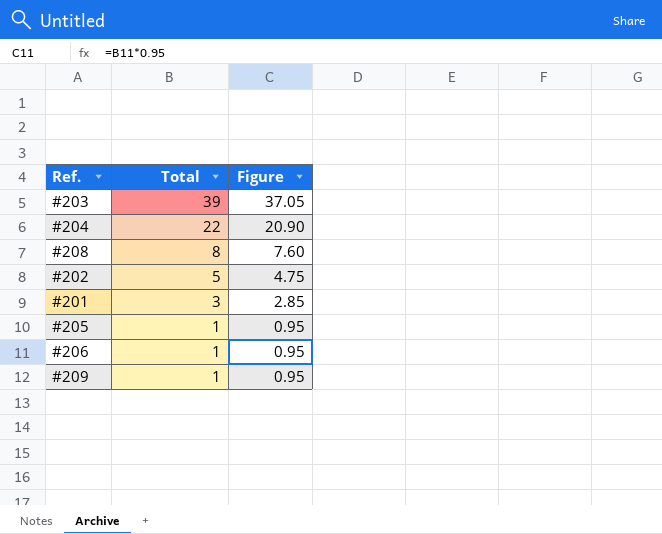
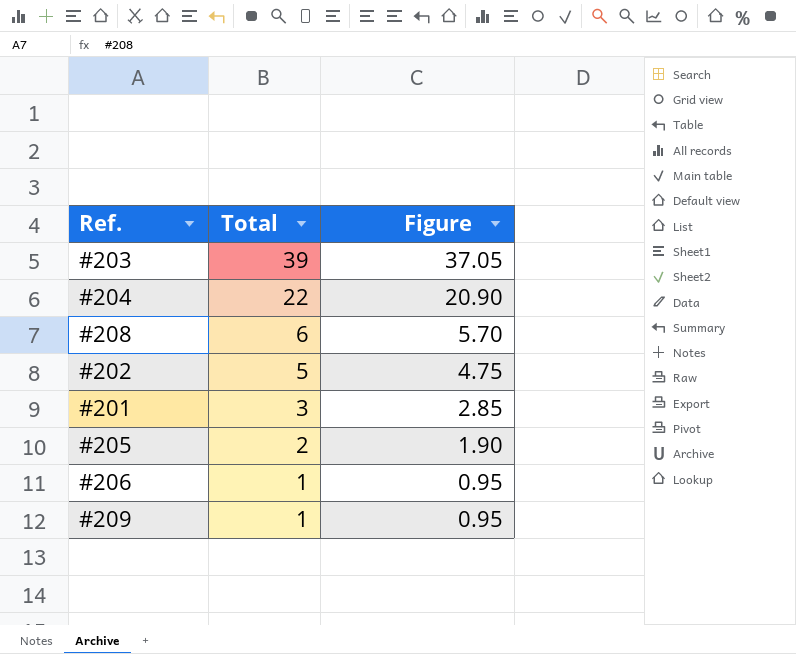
#208 | Total: 8 -> 6
#208 | Figure: 7.60 -> 5.70
#205 | Total: 1 -> 2
#205 | Figure: 0.95 -> 1.90

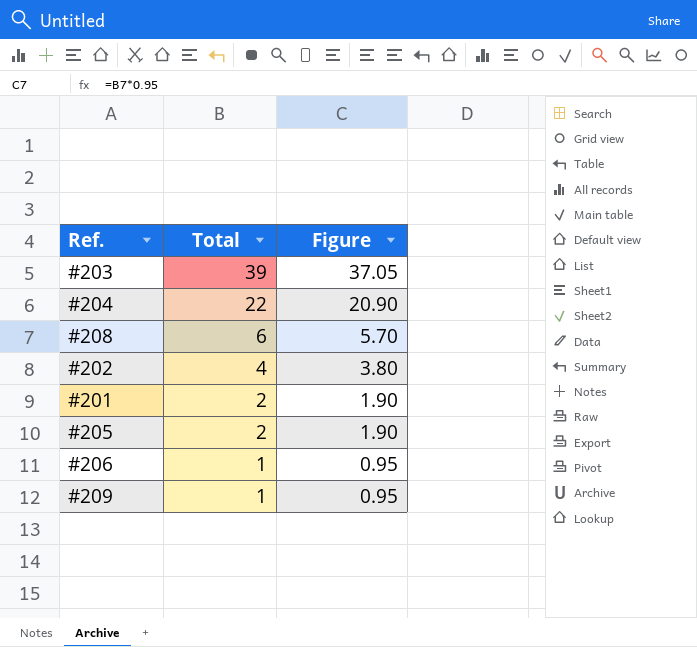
#202 | Total: 5 -> 4
#202 | Figure: 4.75 -> 3.80
#201 | Total: 3 -> 2
#201 | Figure: 2.85 -> 1.90

